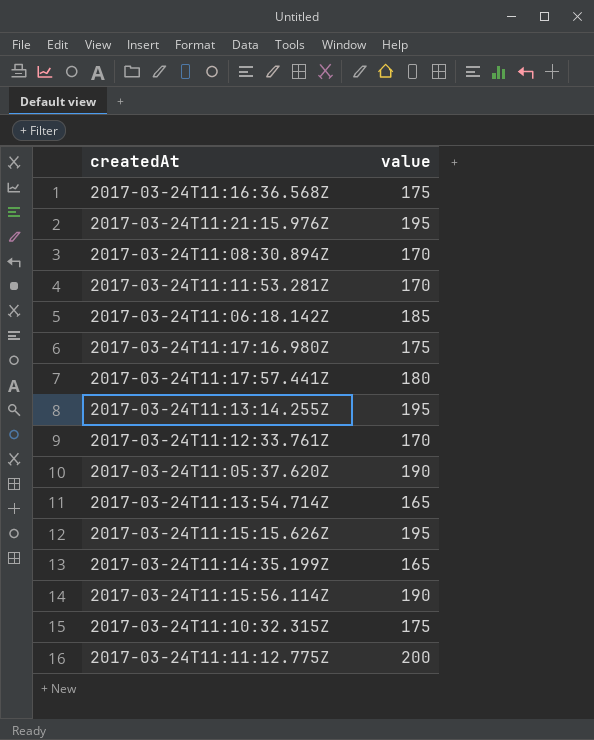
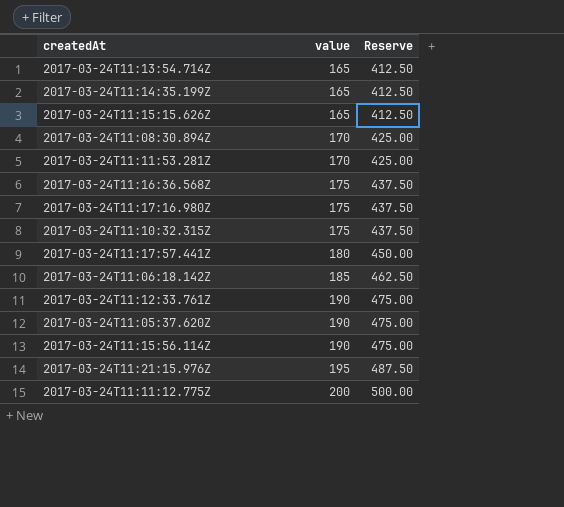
row order: none -> value ascending
column Reserve | formula: none -> [value] * 2.5
row 2017-03-24T11:13:14.255Z: 195 -> none
2017-03-24T11:15:15.626Z | value: 195 -> 165
2017-03-24T11:12:33.761Z | value: 170 -> 190

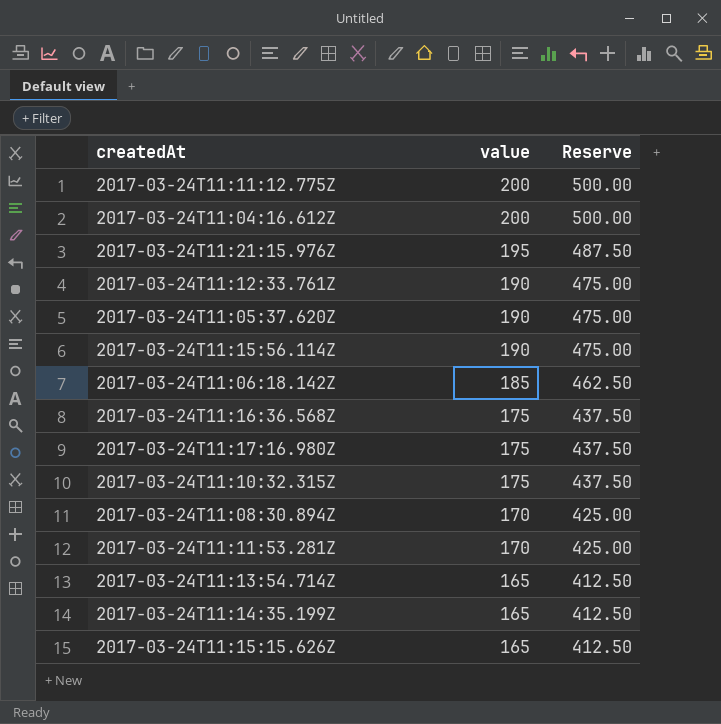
row order: value ascending -> value descending
row 2017-03-24T11:17:57.441Z: 180 | 450.00 -> none
row 2017-03-24T11:04:16.612Z: none -> 200 | 500.00

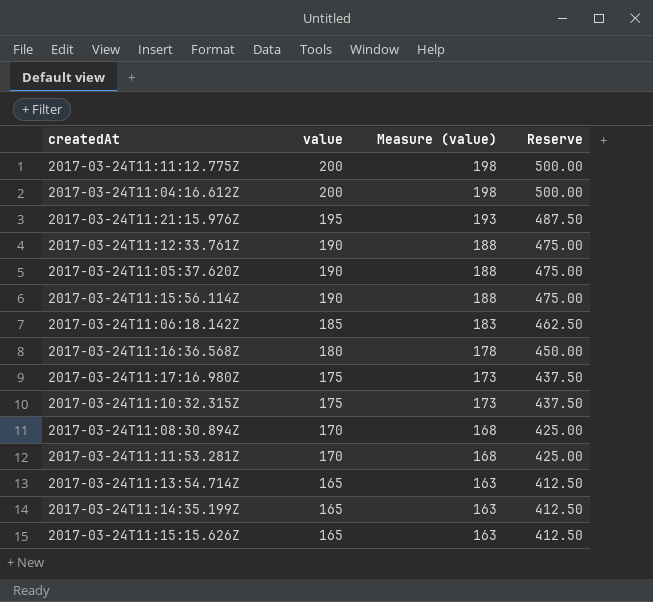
column Measure (value) | formula: none -> [value] - 2
2017-03-24T11:16:36.568Z | value: 175 -> 180
2017-03-24T11:16:36.568Z | Reserve: 437.50 -> 450.00

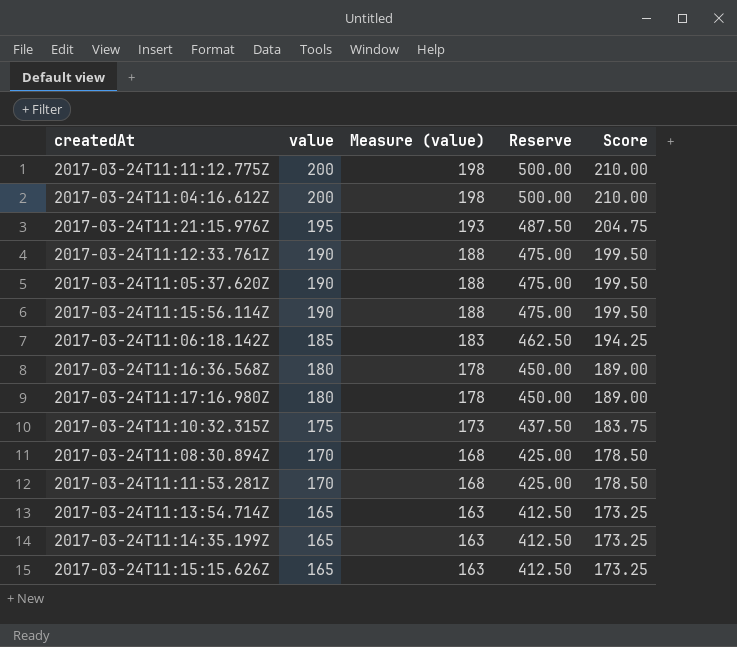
column Score | formula: none -> [value] * 1.05
2017-03-24T11:17:16.980Z | value: 175 -> 180
2017-03-24T11:17:16.980Z | Measure (value): 173 -> 178
2017-03-24T11:17:16.980Z | Reserve: 437.50 -> 450.00

